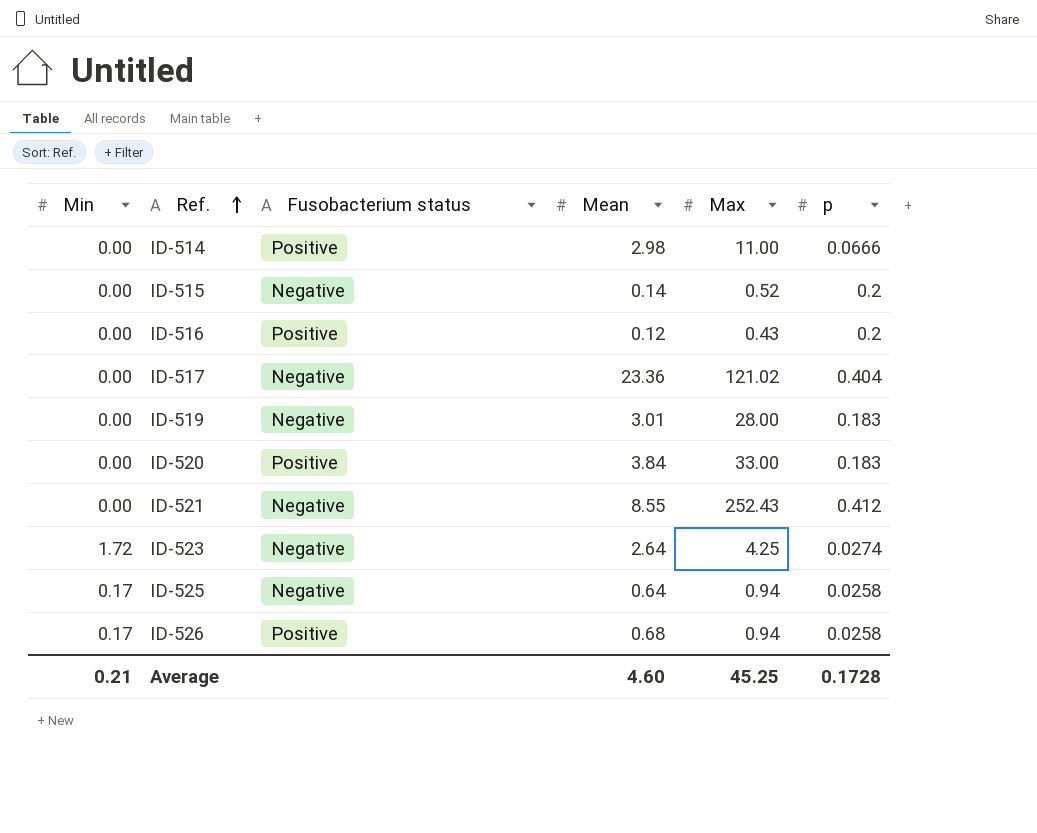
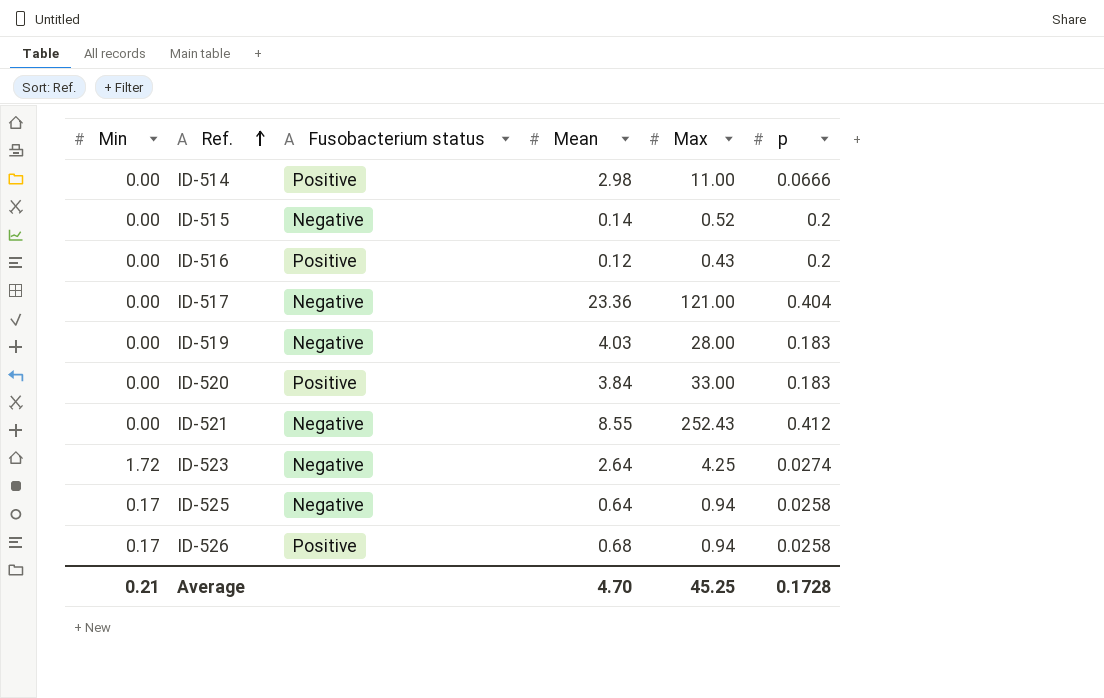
ID-517 | Max: 121.02 -> 121.00
ID-519 | Mean: 3.01 -> 4.03
Average | Mean: 4.60 -> 4.70

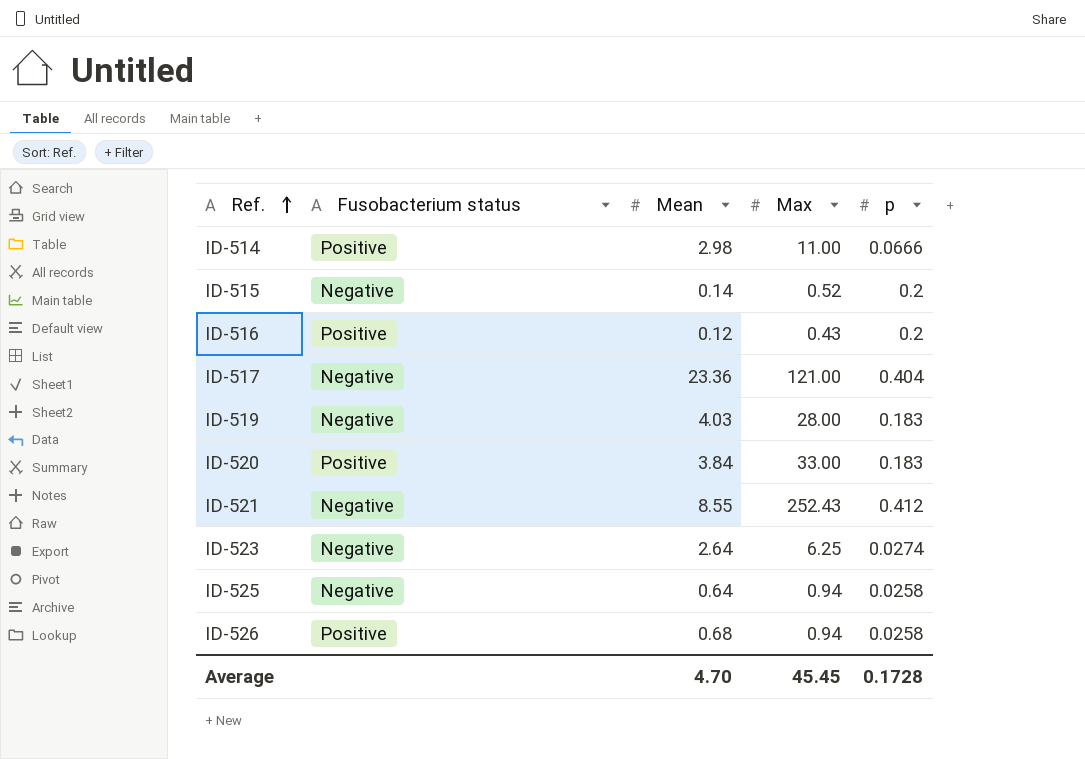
column Min | position: 1 -> none
ID-523 | Max: 4.25 -> 6.25
Average | Max: 45.25 -> 45.45

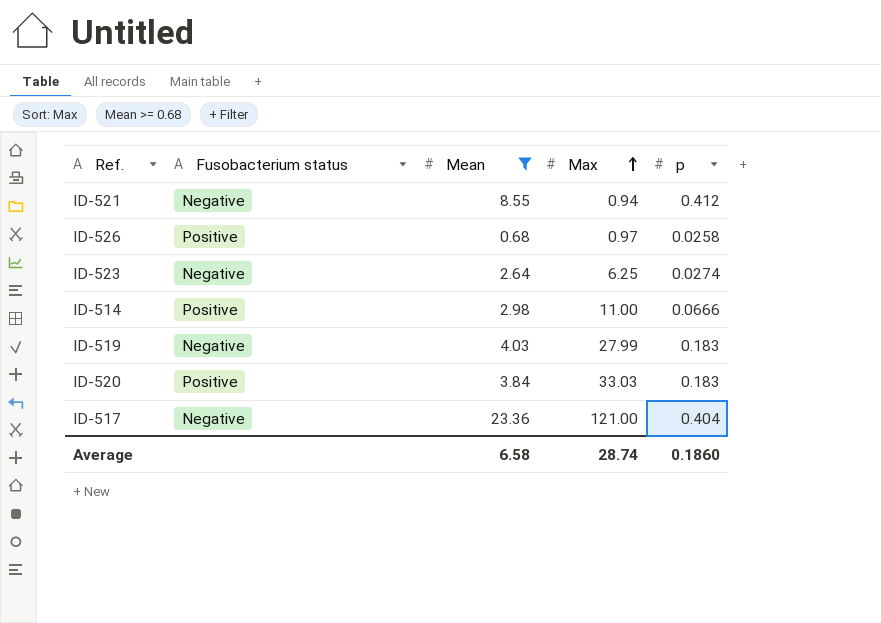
filter: none -> Mean >= 0.68
row order: Ref. ascending -> Max ascending
ID-521 | Max: 252.43 -> 0.94
ID-526 | Max: 0.94 -> 0.97
ID-519 | Max: 28.00 -> 27.99
ID-520 | Max: 33.00 -> 33.03
Average | Mean: 4.70 -> 6.58
Average | Max: 45.45 -> 28.74
Average | p: 0.1728 -> 0.1860

